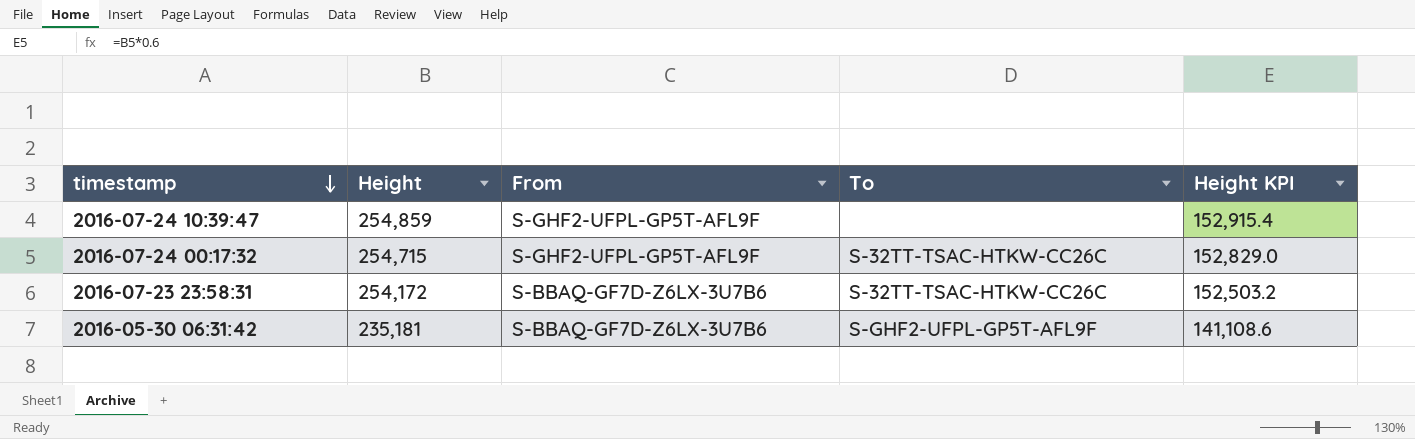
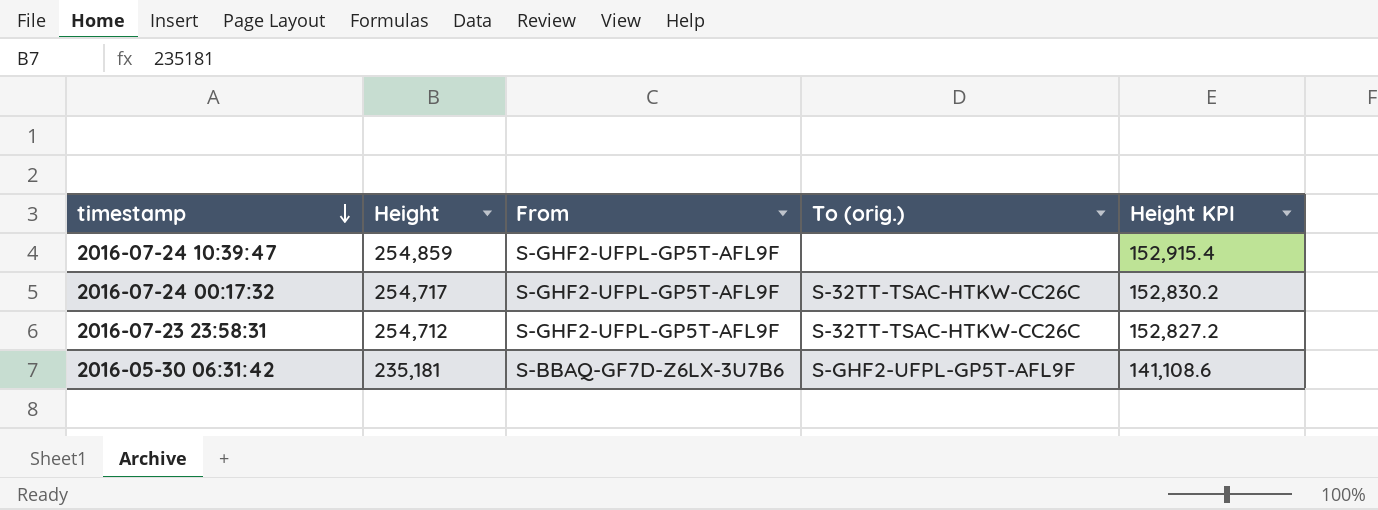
column name: To -> To (orig.)
2016-07-24 00:17:32 | Height: 254,715 -> 254,717
2016-07-24 00:17:32 | Height KPI: 152,829.0 -> 152,830.2
2016-07-23 23:58:31 | Height: 254,172 -> 254,712
2016-07-23 23:58:31 | From: S-BBAQ-GF7D-Z6LX-3U7B6 -> S-GHF2-UFPL-GP5T-AFL9F
2016-07-23 23:58:31 | Height KPI: 152,503.2 -> 152,827.2

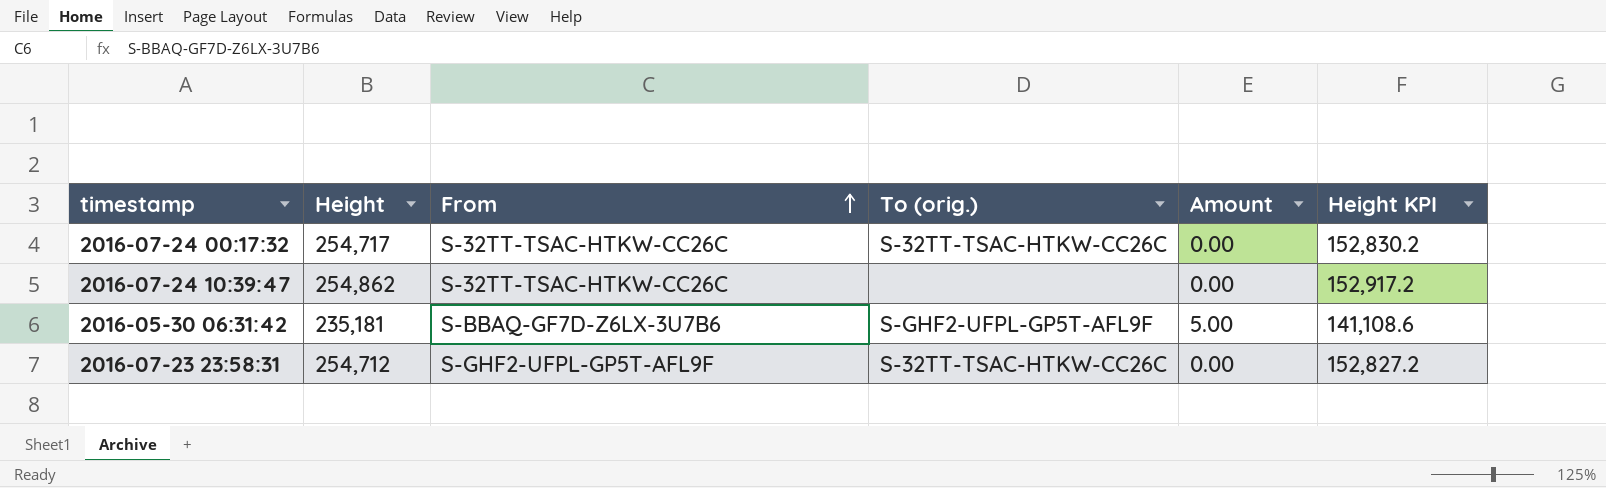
row order: timestamp descending -> From ascending
column Amount | position: none -> 5
2016-07-24 00:17:32 | From: S-GHF2-UFPL-GP5T-AFL9F -> S-32TT-TSAC-HTKW-CC26C
2016-07-24 10:39:47 | Height: 254,859 -> 254,862
2016-07-24 10:39:47 | From: S-GHF2-UFPL-GP5T-AFL9F -> S-32TT-TSAC-HTKW-CC26C
2016-07-24 10:39:47 | Height KPI: 152,915.4 -> 152,917.2

